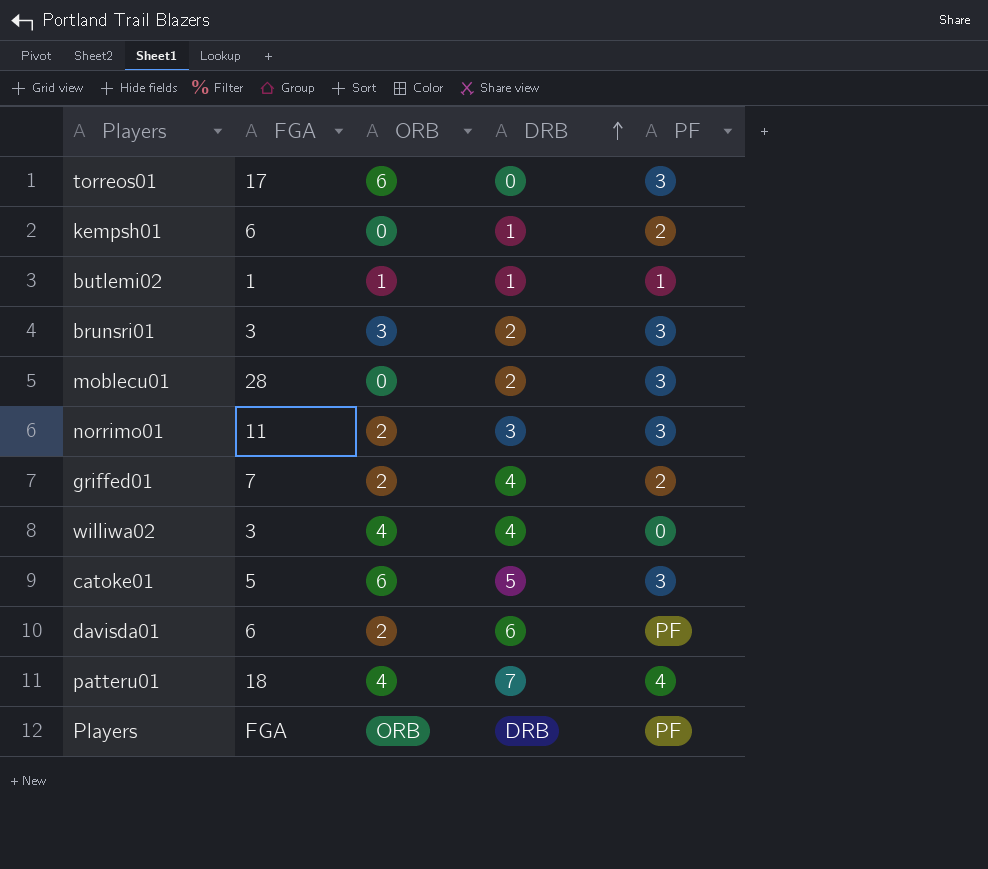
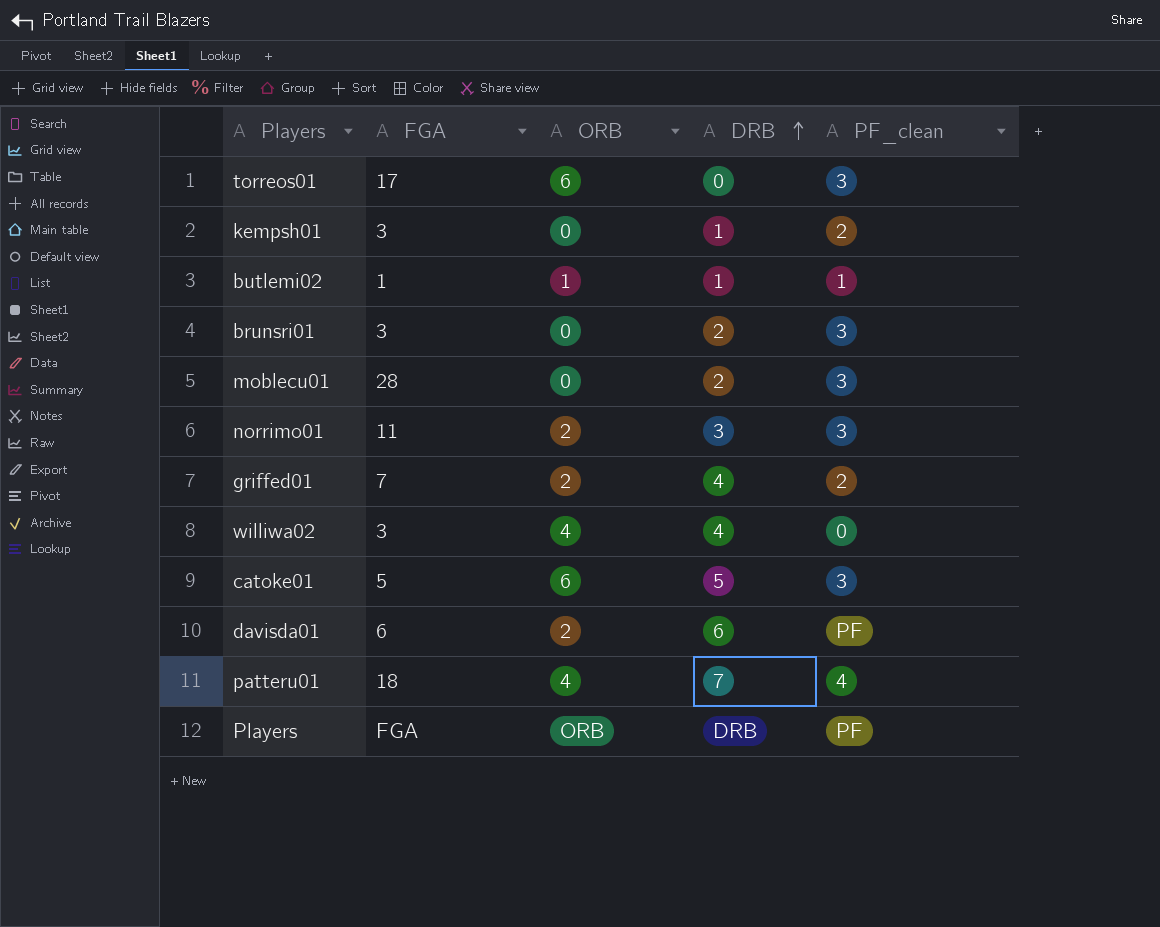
column name: PF -> PF_clean
kempsh01 | FGA: 6 -> 3
brunsri01 | ORB: 3 -> 0

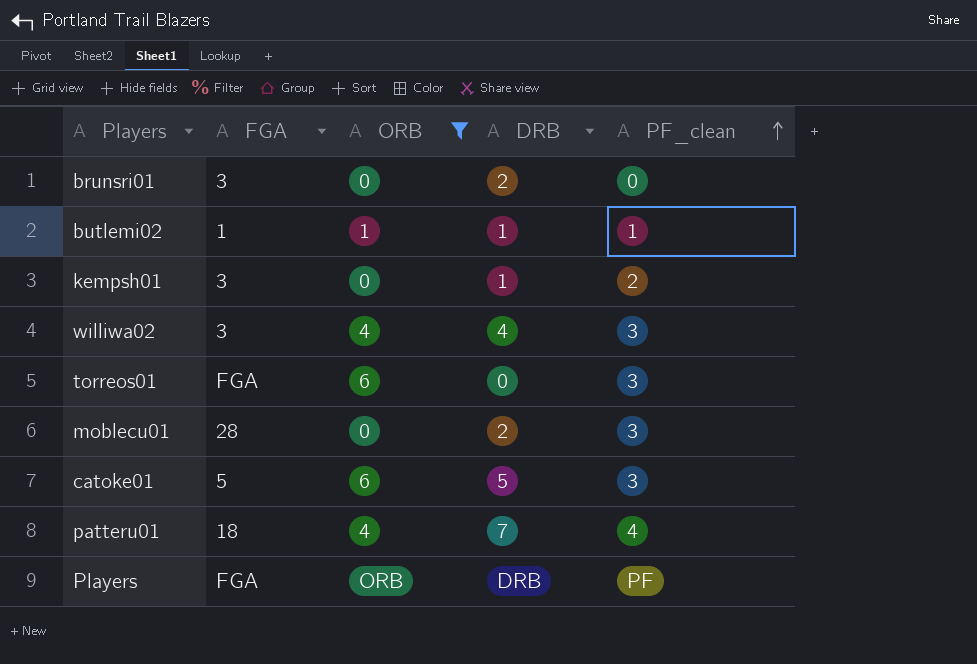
filter: none -> ORB != 2
row order: DRB ascending -> PF_clean ascending
brunsri01 | PF_clean: 3 -> 0
williwa02 | PF_clean: 0 -> 3
torreos01 | FGA: 17 -> FGA

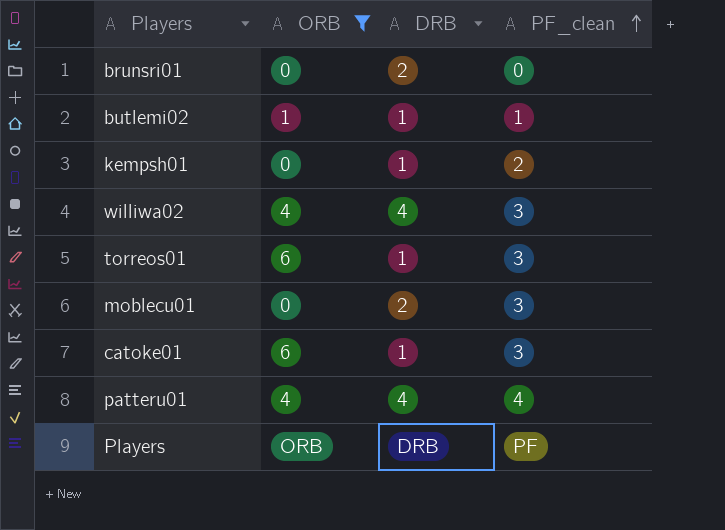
column FGA | position: 2 -> none
torreos01 | DRB: 0 -> 1
catoke01 | DRB: 5 -> 1
patteru01 | DRB: 7 -> 4

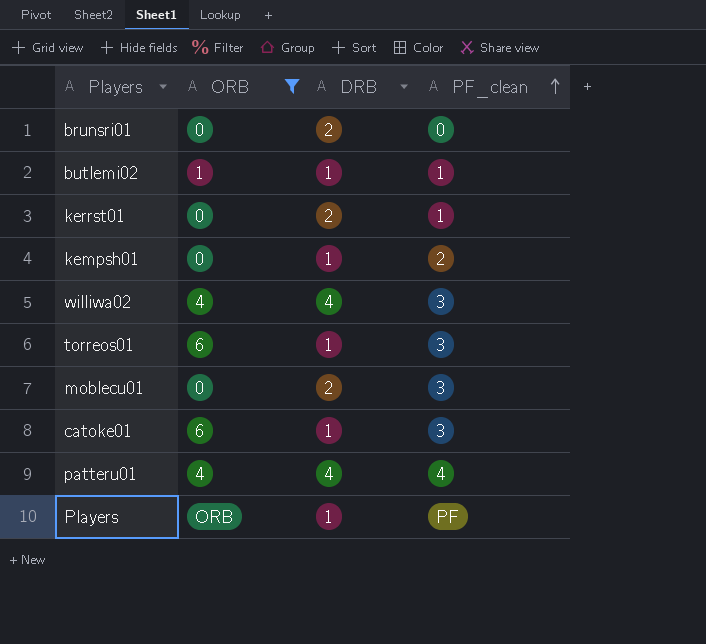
row kerrst01: none -> 0 | 2 | 1
Players | DRB: DRB -> 1

